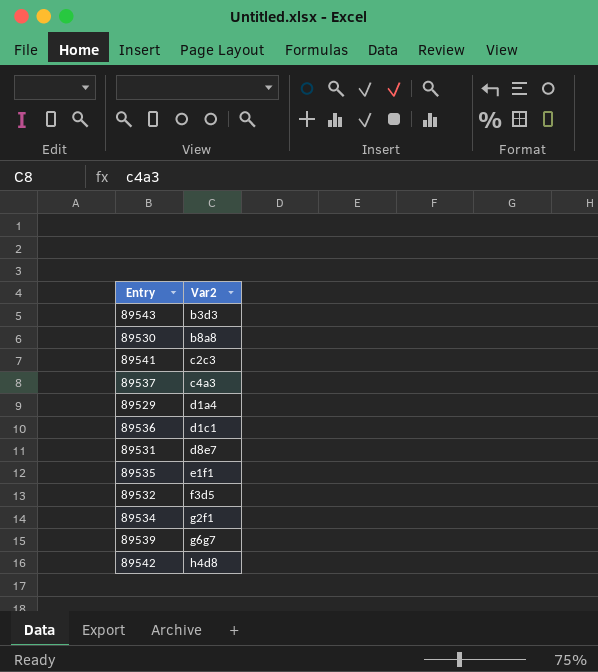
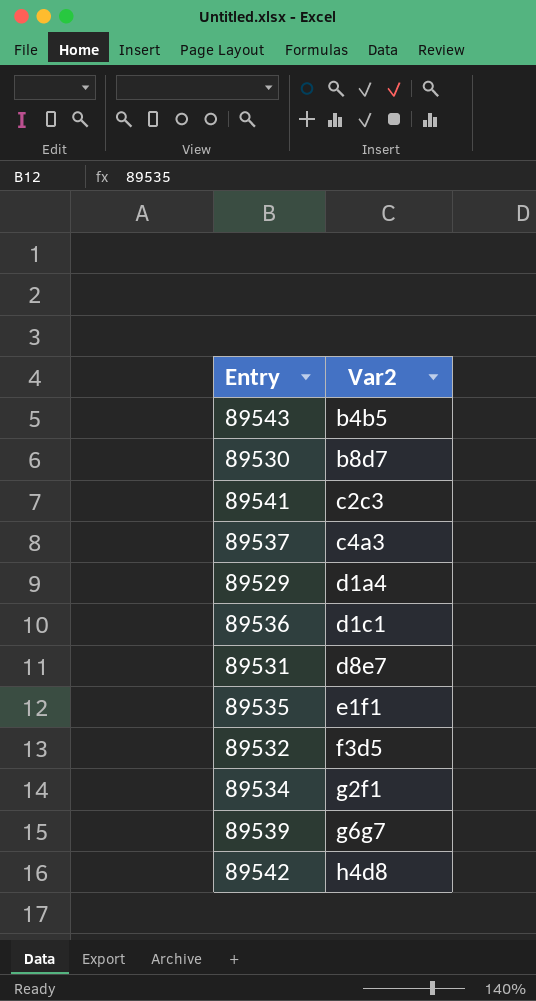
89543 | Var2: b3d3 -> b4b5
89530 | Var2: b8a8 -> b8d7

